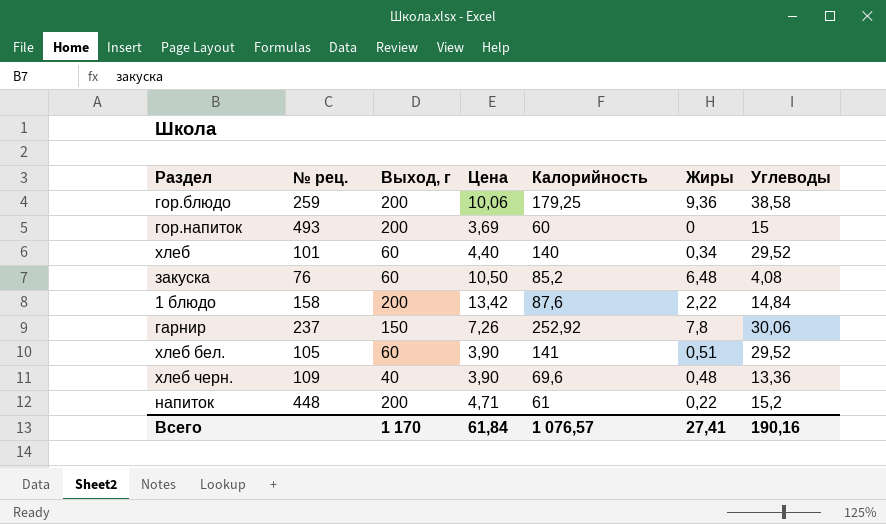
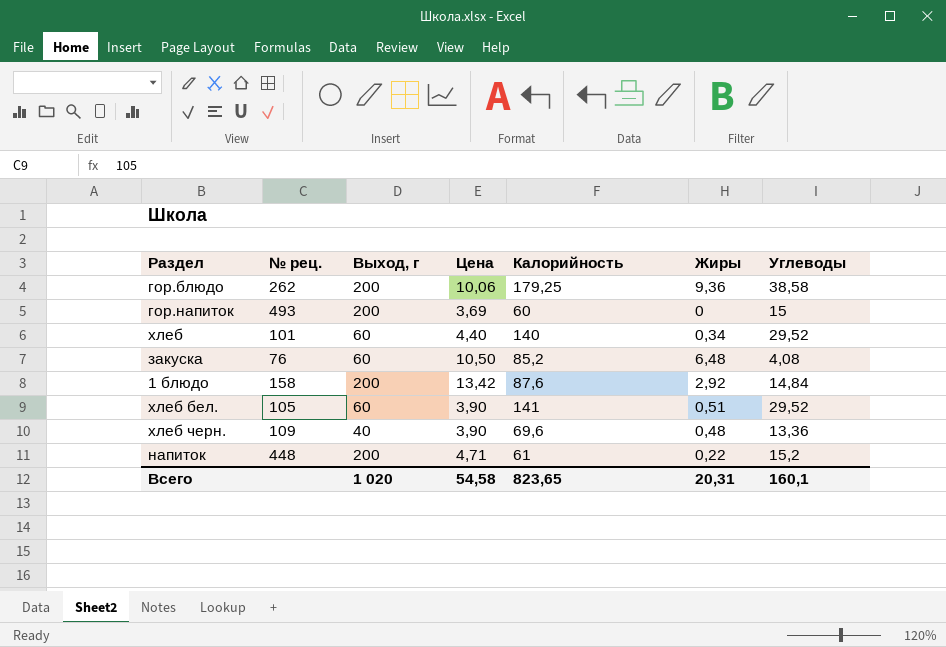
row гарнир: 237 | 150 | 7,26 | 252,92 | 7,8 | 30,06 -> none
гор.блюдо | № рец.: 259 -> 262
1 блюдо | Жиры: 2,22 -> 2,92
Всего | Выход, г: 1 170 -> 1 020
Всего | Цена: 61,84 -> 54,58
Всего | Калорийность: 1 076,57 -> 823,65
Всего | Жиры: 27,41 -> 20,31
Всего | Углеводы: 190,16 -> 160,1

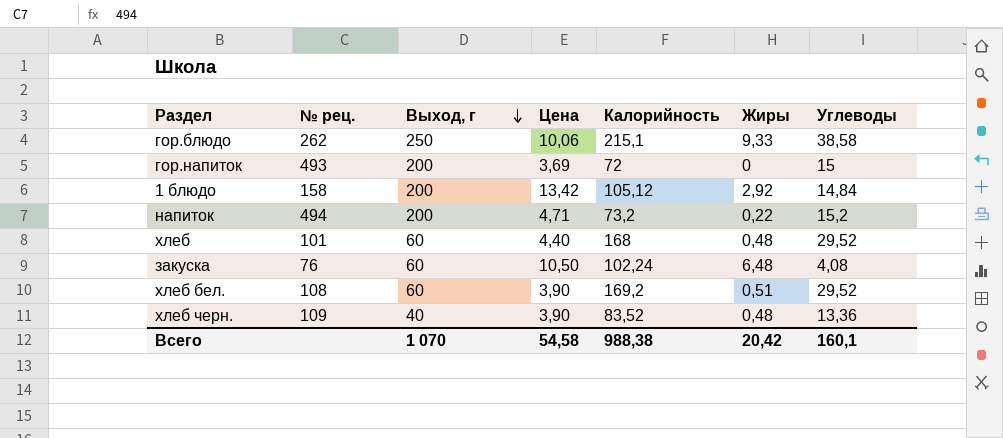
row order: none -> Выход, г descending
гор.блюдо | Выход, г: 200 -> 250
гор.блюдо | Калорийность: 179,25 -> 215,1
гор.блюдо | Жиры: 9,36 -> 9,33
гор.напиток | Калорийность: 60 -> 72
1 блюдо | Калорийность: 87,6 -> 105,12
напиток | № рец.: 448 -> 494
напиток | Калорийность: 61 -> 73,2
хлеб | Калорийность: 140 -> 168
хлеб | Жиры: 0,34 -> 0,48
закуска | Калорийность: 85,2 -> 102,24
хлеб бел. | № рец.: 105 -> 108
хлеб бел. | Калорийность: 141 -> 169,2
хлеб черн. | Калорийность: 69,6 -> 83,52
Всего | Выход, г: 1 020 -> 1 070
Всего | Калорийность: 823,65 -> 988,38
Всего | Жиры: 20,31 -> 20,42

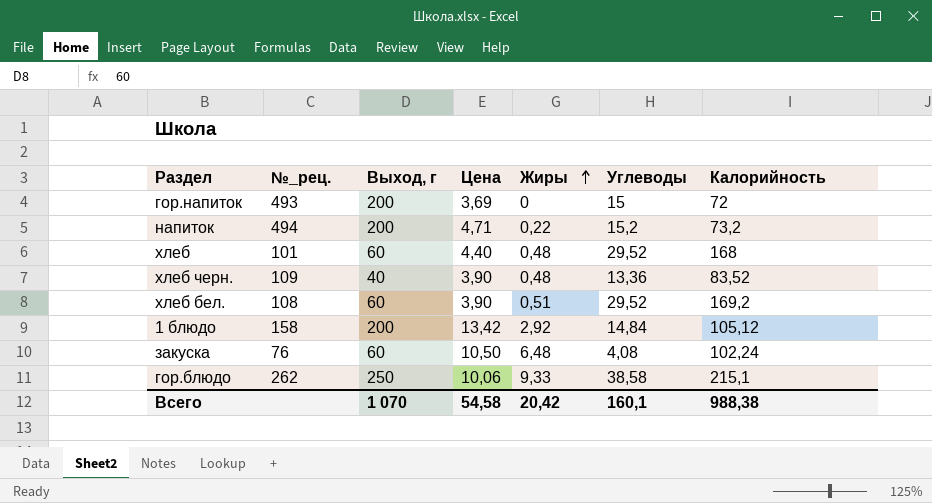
row order: Выход, г descending -> Жиры ascending
column name: № рец. -> №_рец.
column Калорийность | position: 5 -> 7

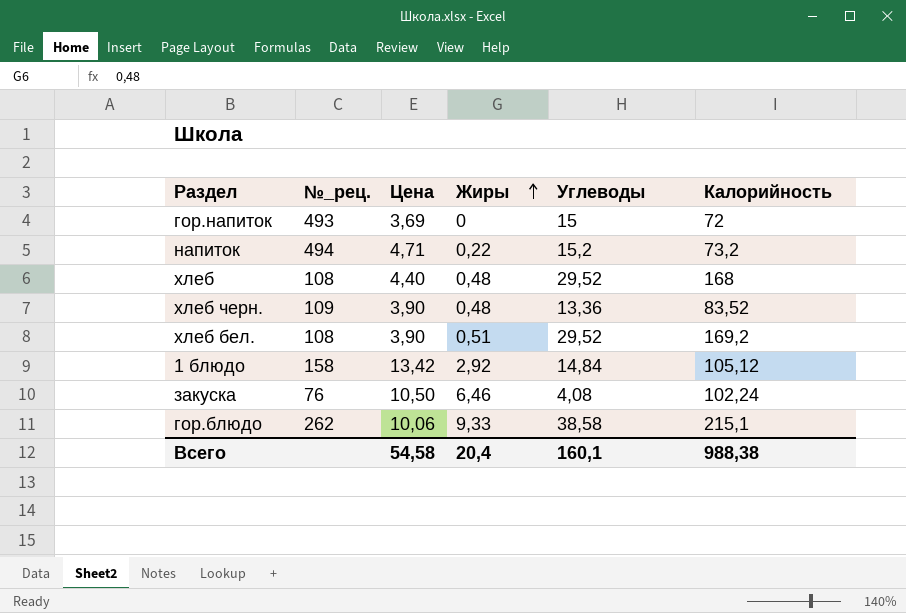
column Выход, г | position: 3 -> none
хлеб | №_рец.: 101 -> 108
закуска | Жиры: 6,48 -> 6,46
Всего | Жиры: 20,42 -> 20,4

